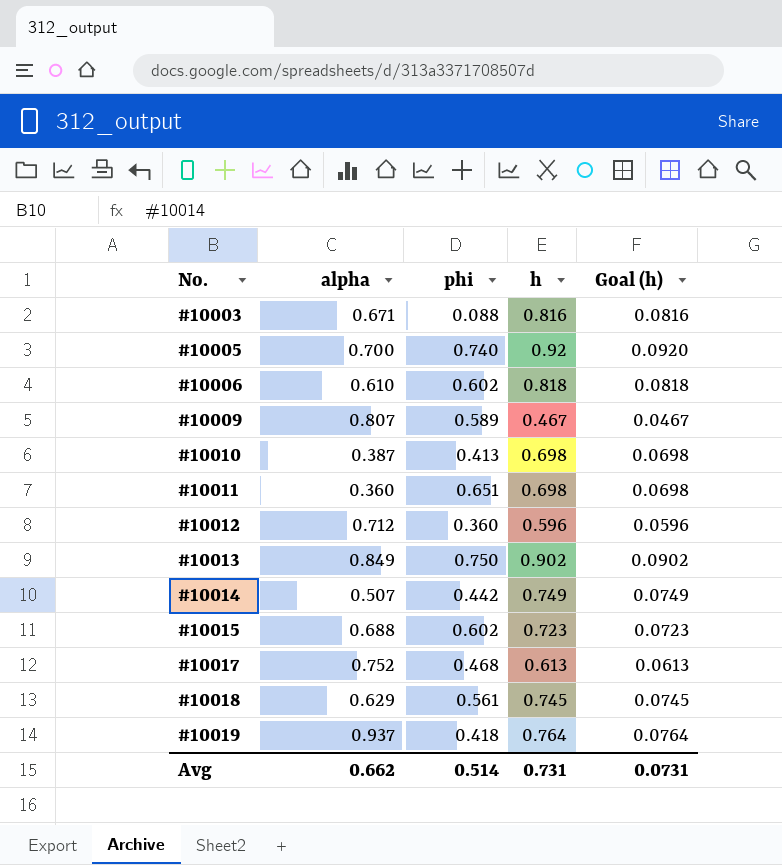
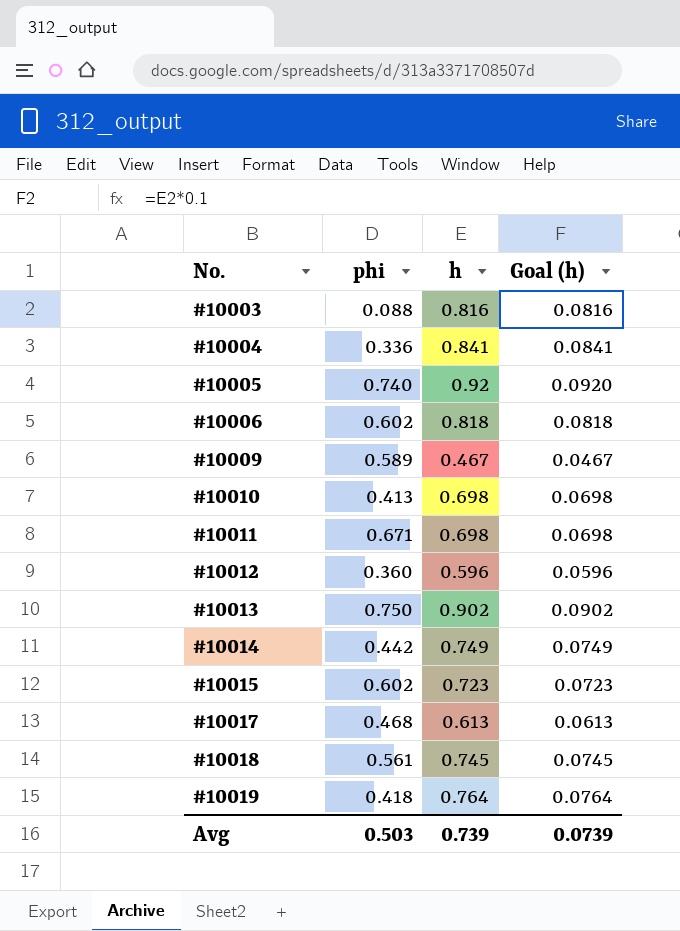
column alpha | position: 2 -> none
row #10004: none -> 0.336 | 0.841 | 0.0841
#10011 | phi: 0.651 -> 0.671
Avg | phi: 0.514 -> 0.503
Avg | h: 0.731 -> 0.739
Avg | Goal (h): 0.0731 -> 0.0739

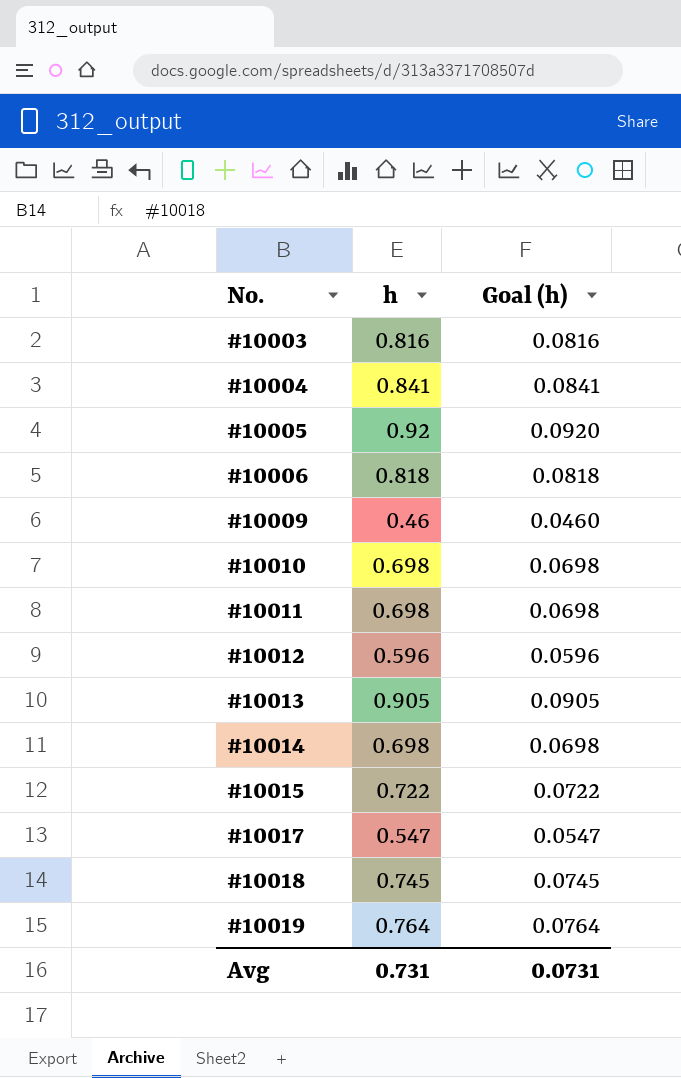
column phi | position: 2 -> none
#10009 | h: 0.467 -> 0.46
#10009 | Goal (h): 0.0467 -> 0.0460
#10013 | h: 0.902 -> 0.905
#10013 | Goal (h): 0.0902 -> 0.0905
#10014 | h: 0.749 -> 0.698
#10014 | Goal (h): 0.0749 -> 0.0698
#10015 | h: 0.723 -> 0.722
#10015 | Goal (h): 0.0723 -> 0.0722
#10017 | h: 0.613 -> 0.547
#10017 | Goal (h): 0.0613 -> 0.0547
Avg | h: 0.739 -> 0.731
Avg | Goal (h): 0.0739 -> 0.0731

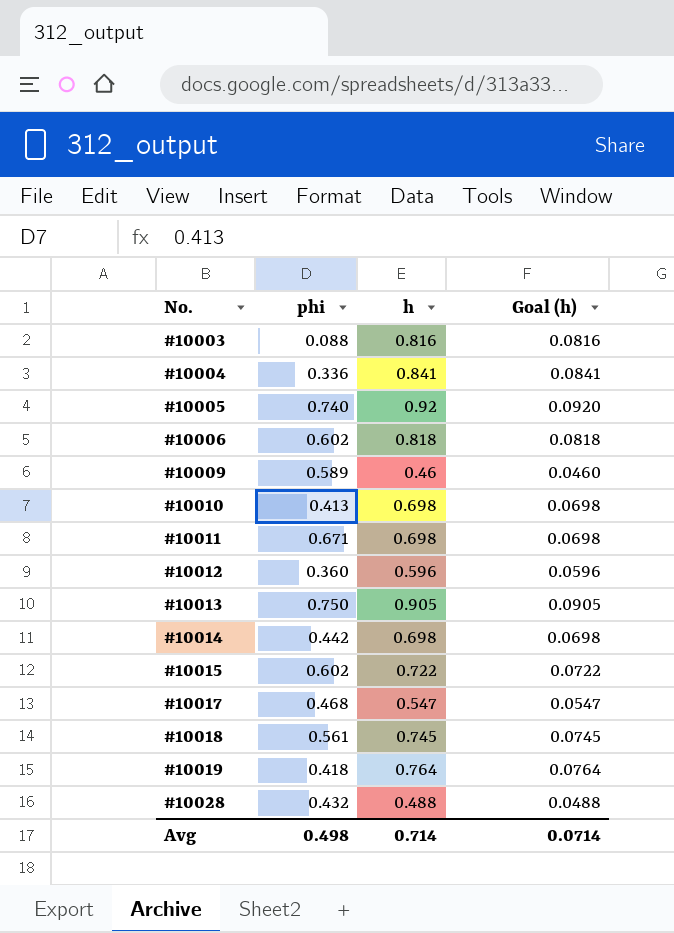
column phi | position: none -> 2
row #10028: none -> 0.432 | 0.488 | 0.0488
Avg | h: 0.731 -> 0.714
Avg | Goal (h): 0.0731 -> 0.0714

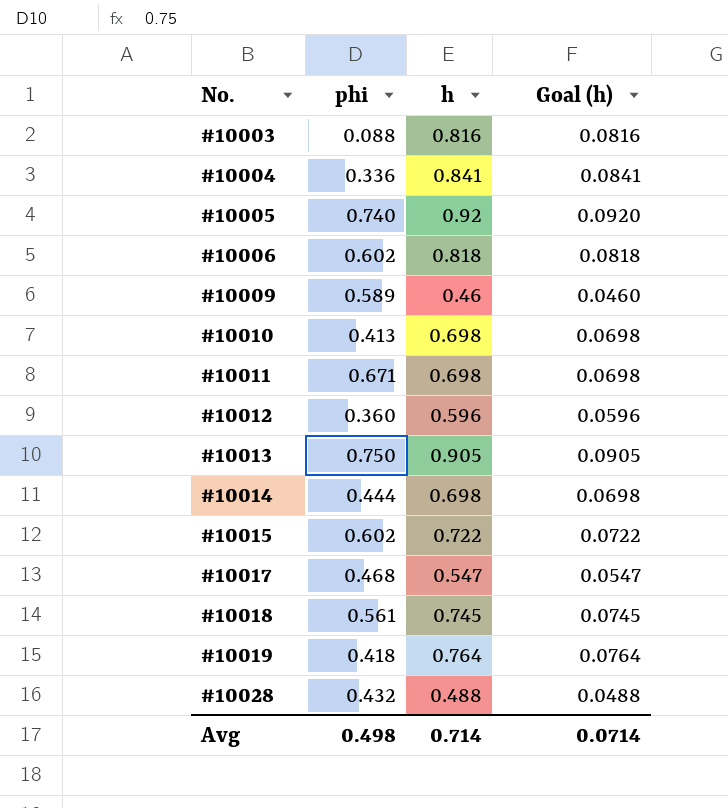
#10014 | phi: 0.442 -> 0.444

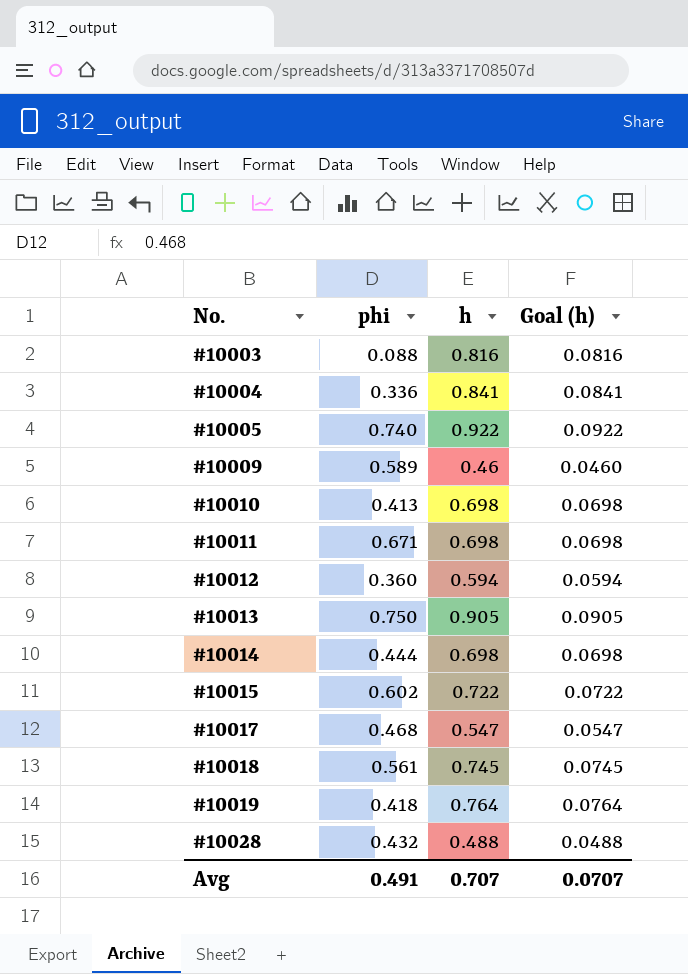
row #10006: 0.602 | 0.818 | 0.0818 -> none
#10005 | h: 0.92 -> 0.922
#10005 | Goal (h): 0.0920 -> 0.0922
#10012 | h: 0.596 -> 0.594
#10012 | Goal (h): 0.0596 -> 0.0594
Avg | phi: 0.498 -> 0.491
Avg | h: 0.714 -> 0.707
Avg | Goal (h): 0.0714 -> 0.0707

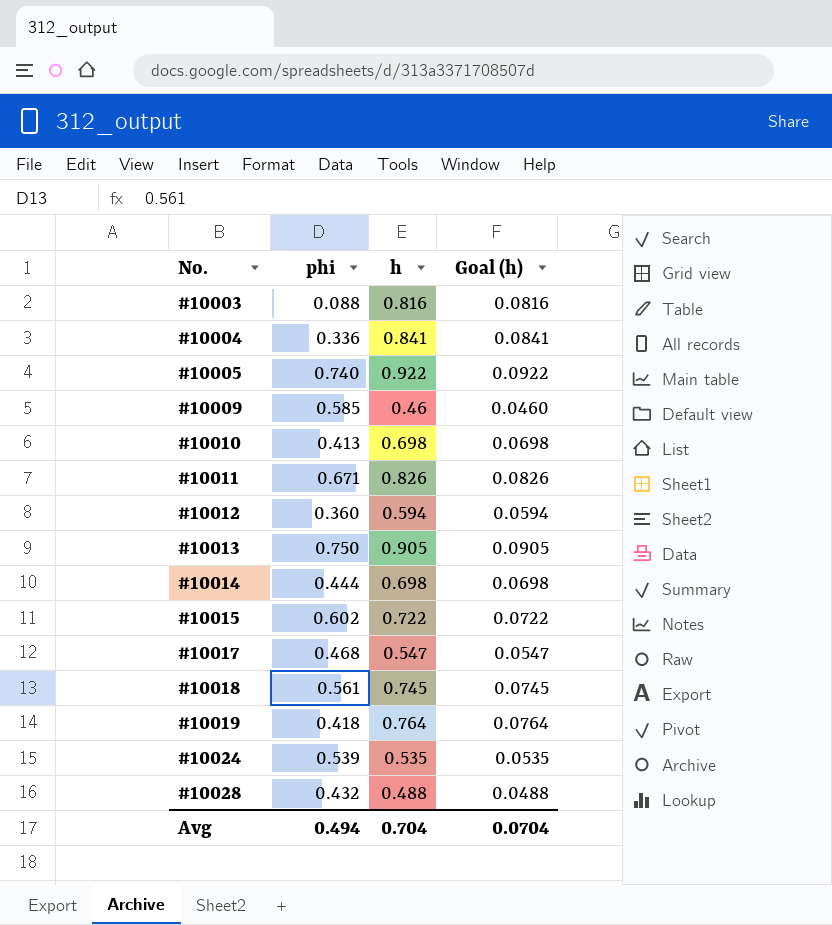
#10009 | phi: 0.589 -> 0.585
#10011 | h: 0.698 -> 0.826
#10011 | Goal (h): 0.0698 -> 0.0826
row #10024: none -> 0.539 | 0.535 | 0.0535
Avg | phi: 0.491 -> 0.494
Avg | h: 0.707 -> 0.704
Avg | Goal (h): 0.0707 -> 0.0704

